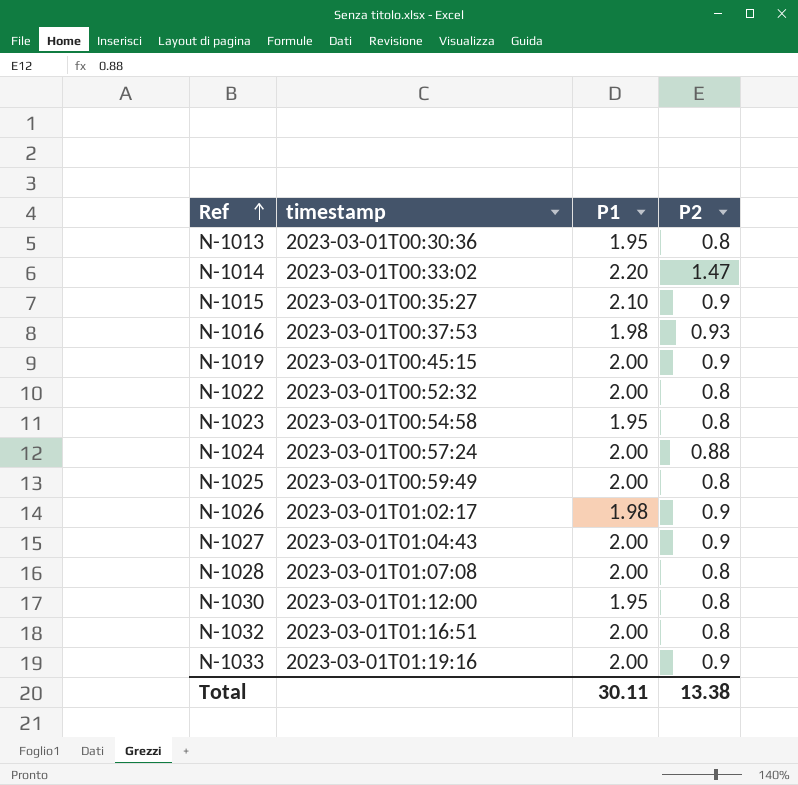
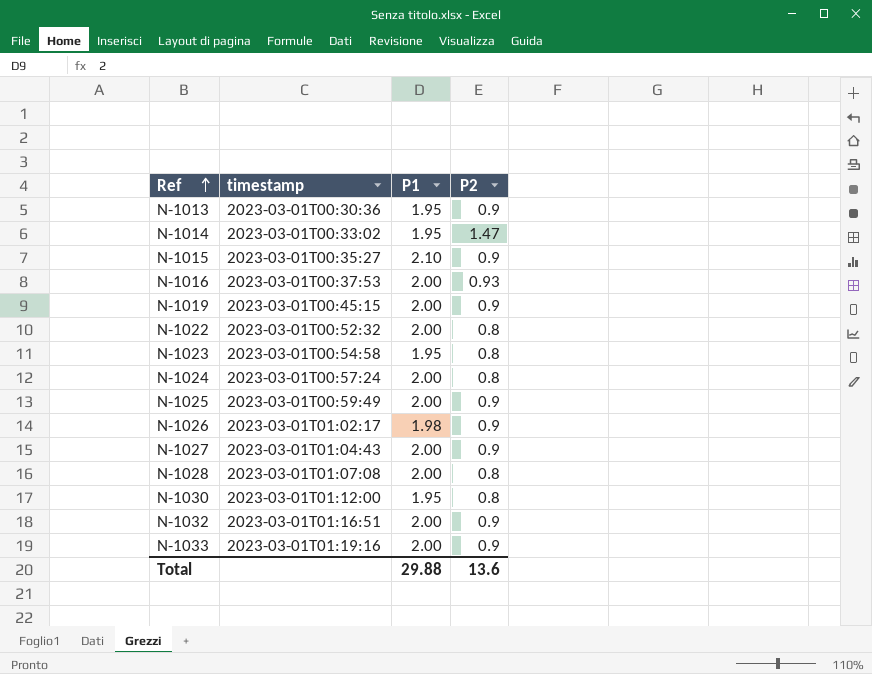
N-1013 | P2: 0.8 -> 0.9
N-1014 | P1: 2.20 -> 1.95
N-1016 | P1: 1.98 -> 2.00
N-1024 | P2: 0.88 -> 0.8
N-1025 | P2: 0.8 -> 0.9
N-1032 | P2: 0.8 -> 0.9
Total | P1: 30.11 -> 29.88
Total | P2: 13.38 -> 13.6

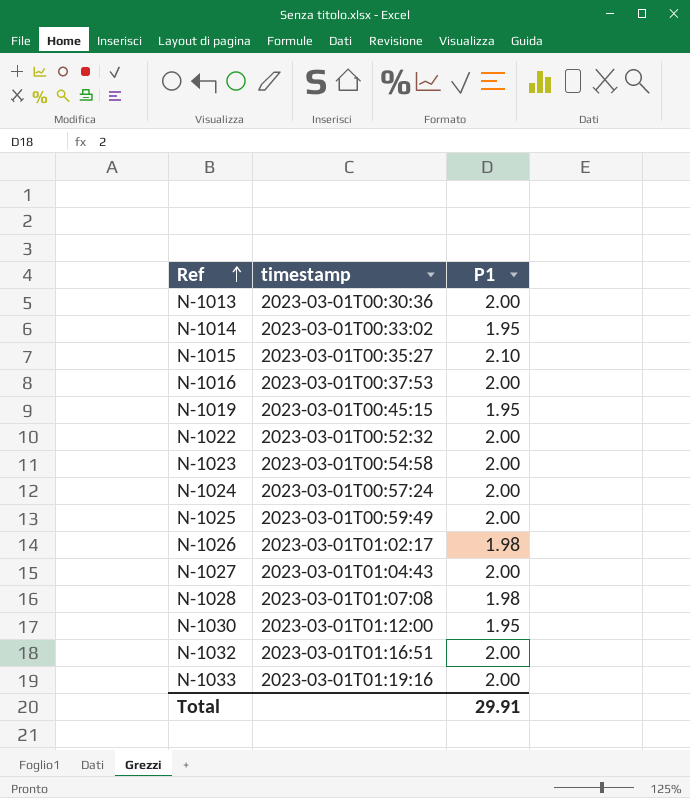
column P2 | position: 4 -> none
N-1013 | P1: 1.95 -> 2.00
N-1019 | P1: 2.00 -> 1.95
N-1023 | P1: 1.95 -> 2.00
N-1028 | P1: 2.00 -> 1.98
Total | P1: 29.88 -> 29.91

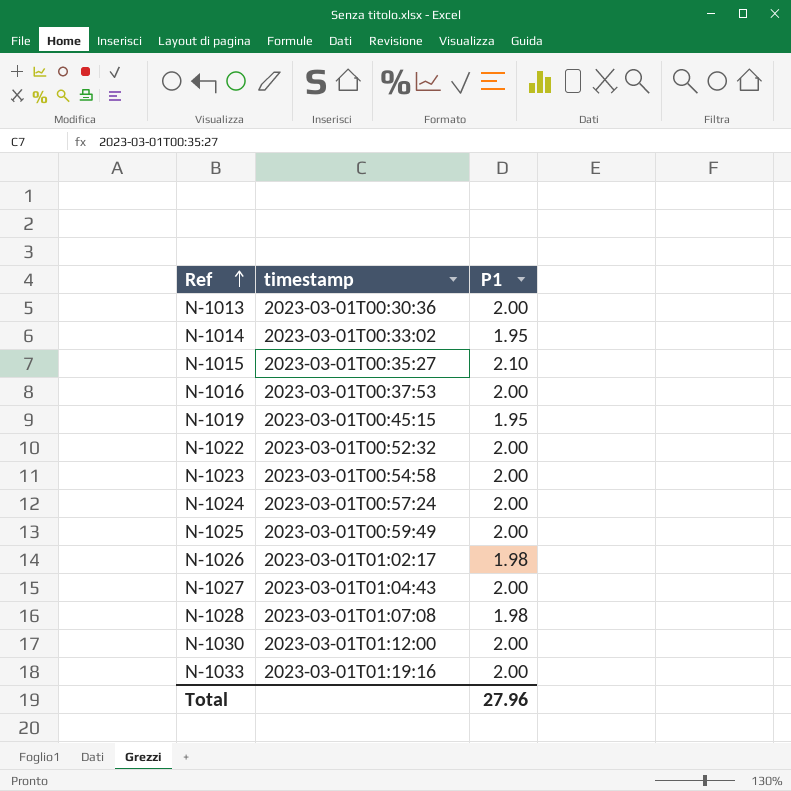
row N-1032: 2023-03-01T01:16:51 | 2.00 -> none
N-1030 | P1: 1.95 -> 2.00
Total | P1: 29.91 -> 27.96

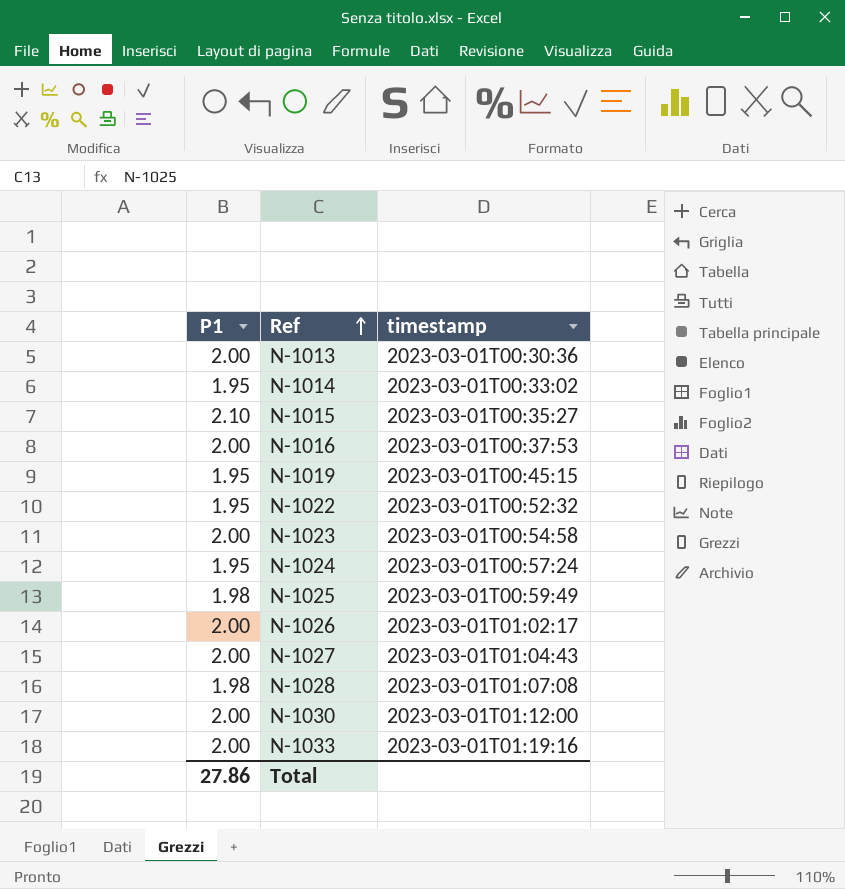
column P1 | position: 3 -> 1
N-1022 | P1: 2.00 -> 1.95
N-1024 | P1: 2.00 -> 1.95
N-1025 | P1: 2.00 -> 1.98
N-1026 | P1: 1.98 -> 2.00
Total | P1: 27.96 -> 27.86

